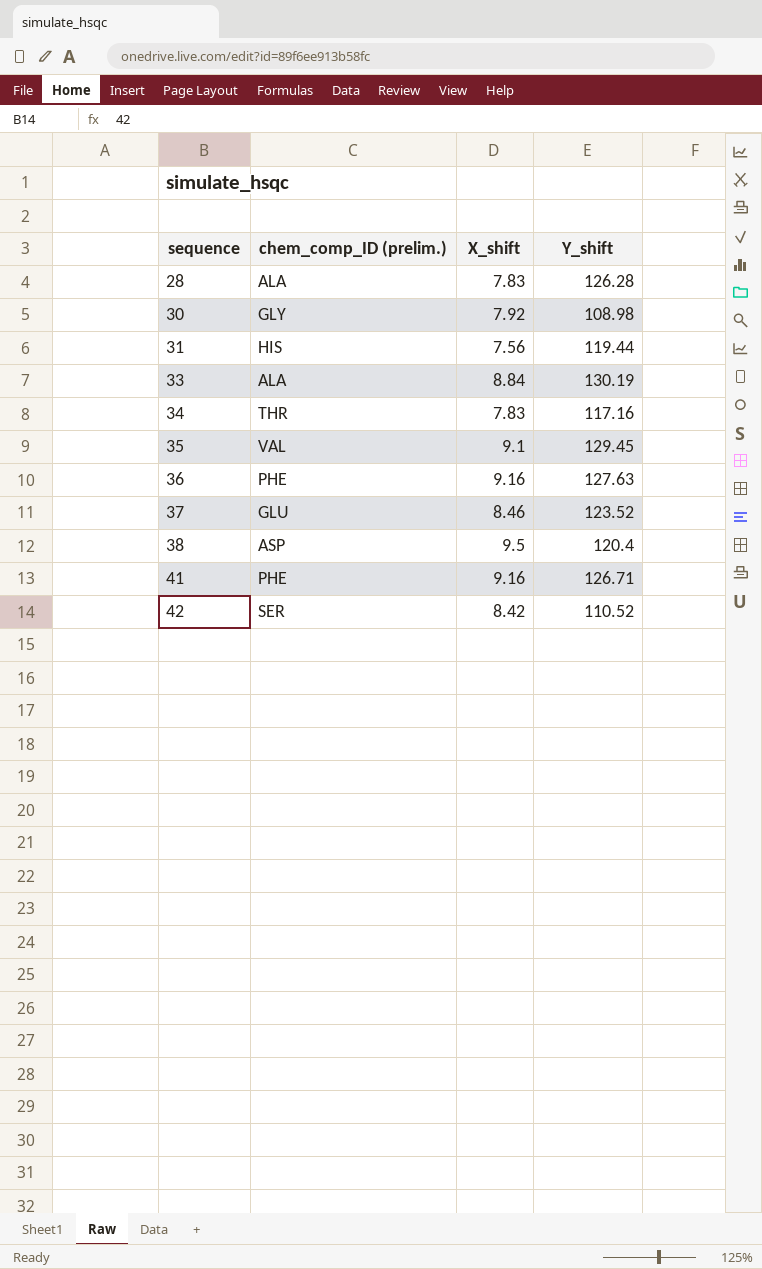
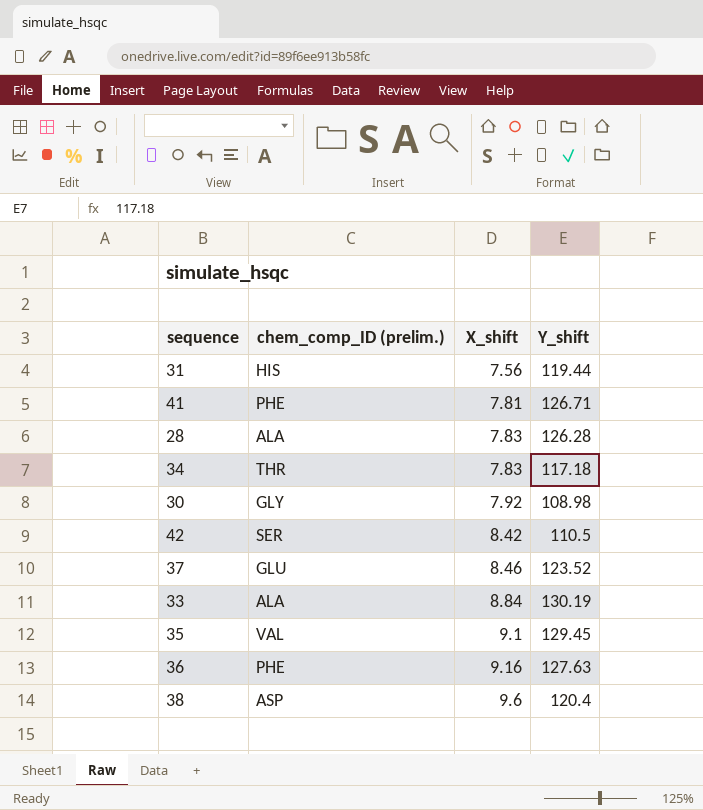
row order: sequence ascending -> X_shift ascending
41 | X_shift: 9.16 -> 7.81
34 | Y_shift: 117.16 -> 117.18
42 | Y_shift: 110.52 -> 110.5
38 | X_shift: 9.5 -> 9.6

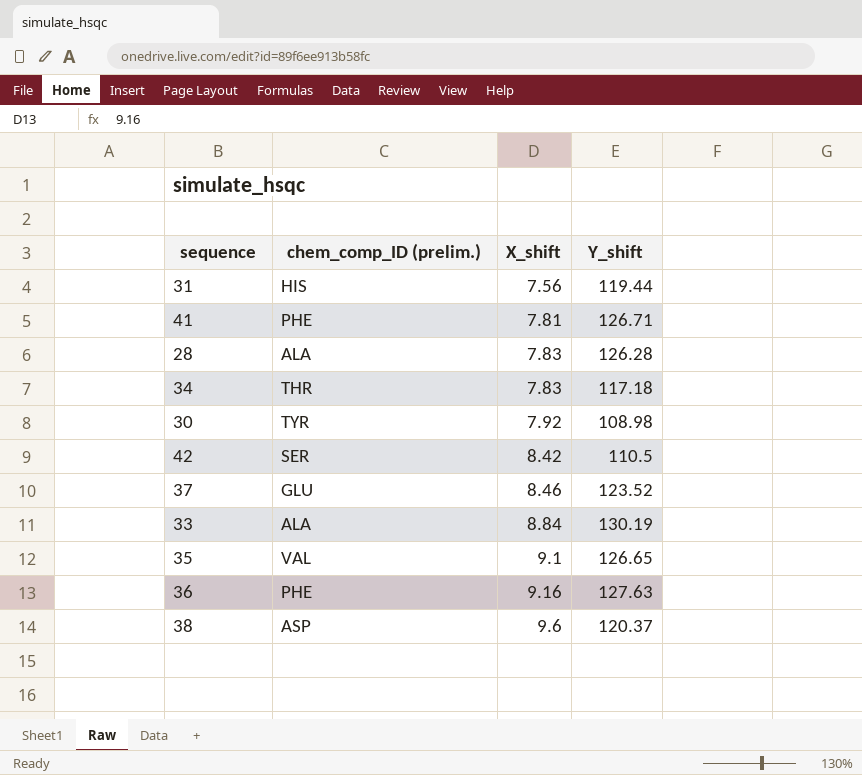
30 | chem_comp_ID (prelim.): GLY -> TYR
35 | Y_shift: 129.45 -> 126.65
38 | Y_shift: 120.4 -> 120.37

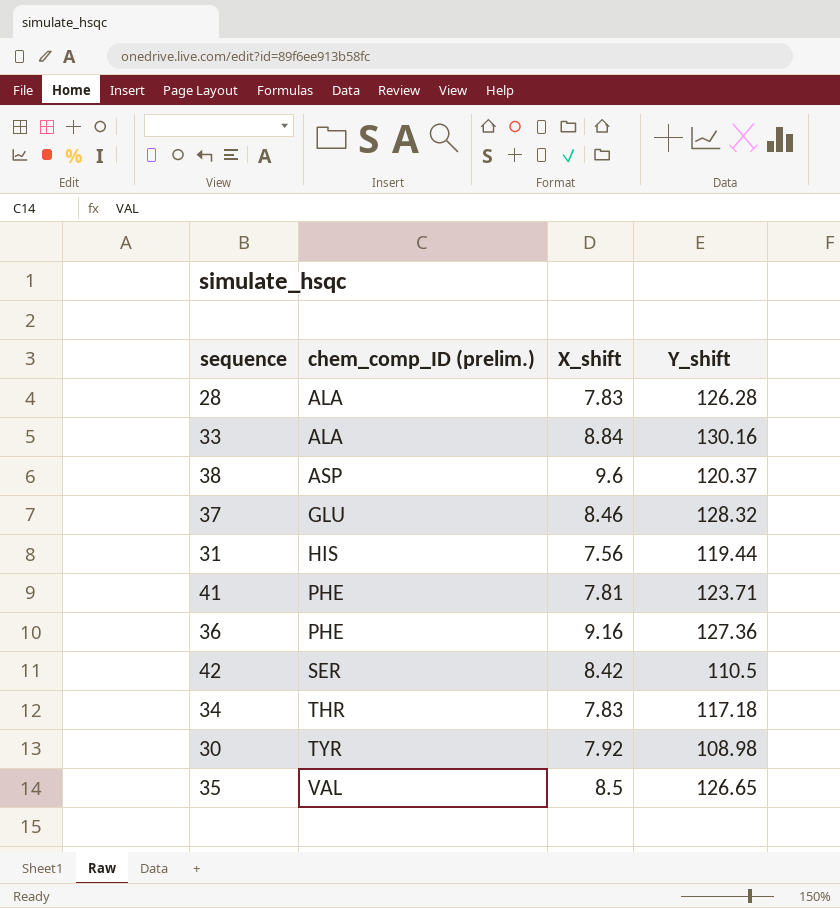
row order: X_shift ascending -> chem_comp_ID (prelim.) ascending
33 | Y_shift: 130.19 -> 130.16
37 | Y_shift: 123.52 -> 128.32
41 | Y_shift: 126.71 -> 123.71
36 | Y_shift: 127.63 -> 127.36
35 | X_shift: 9.1 -> 8.5

